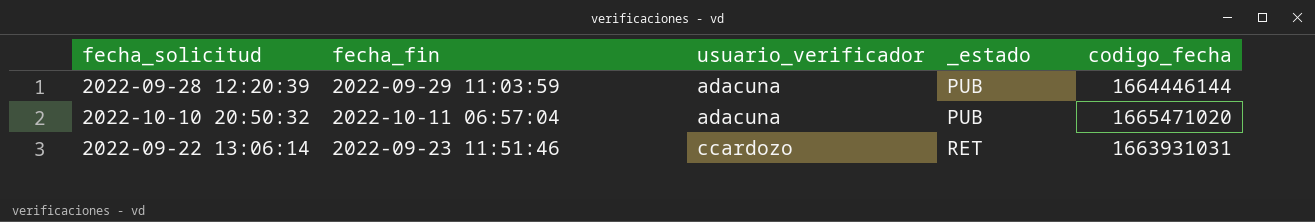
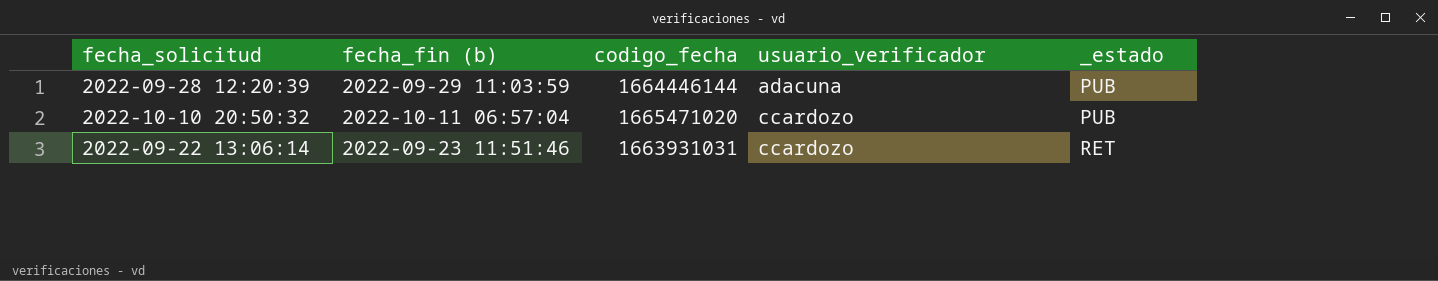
column name: fecha_fin -> fecha_fin (b)
column codigo_fecha | position: 5 -> 3
2022-10-10 20:50:32 | usuario_verificador: adacuna -> ccardozo

